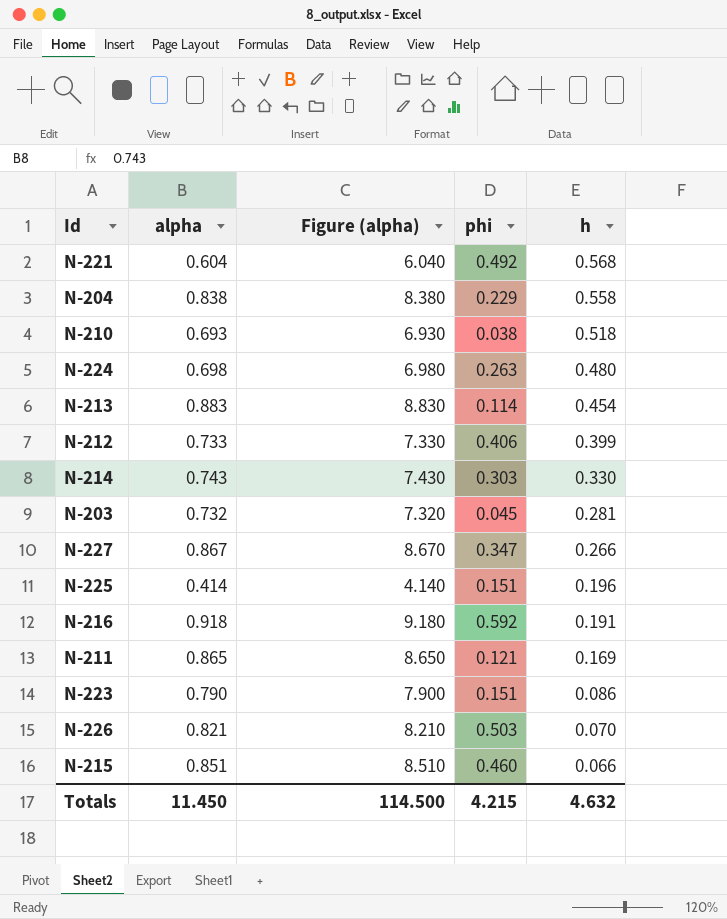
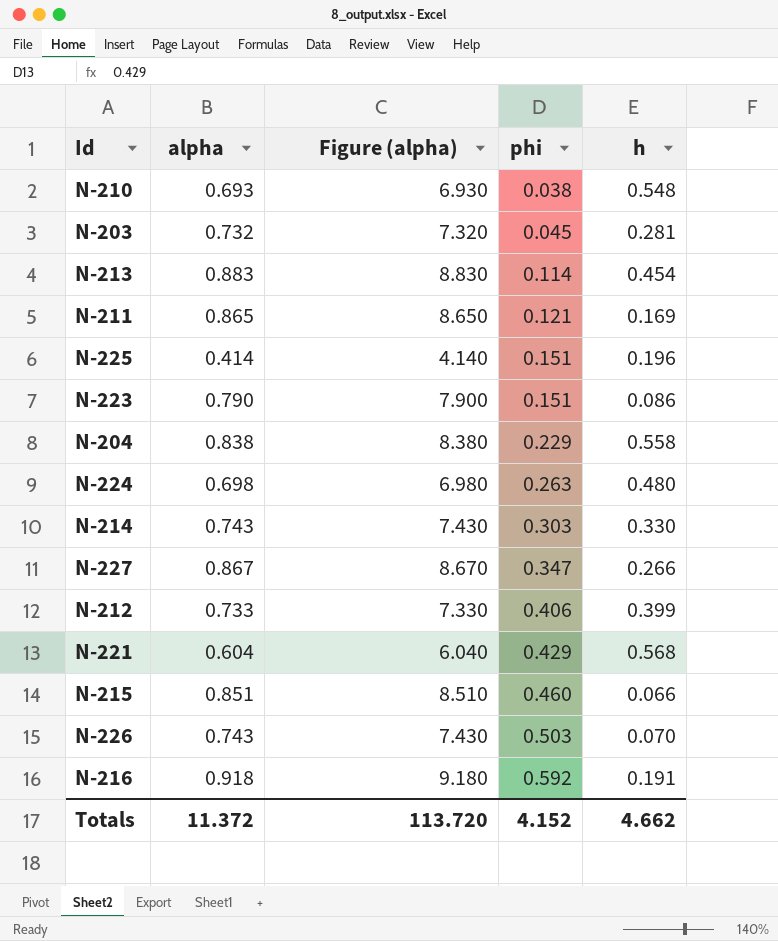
row order: h descending -> phi ascending
N-210 | h: 0.518 -> 0.548
N-221 | phi: 0.492 -> 0.429
N-226 | alpha: 0.821 -> 0.743
N-226 | Figure (alpha): 8.210 -> 7.430
Totals | alpha: 11.450 -> 11.372
Totals | Figure (alpha): 114.500 -> 113.720
Totals | phi: 4.215 -> 4.152
Totals | h: 4.632 -> 4.662

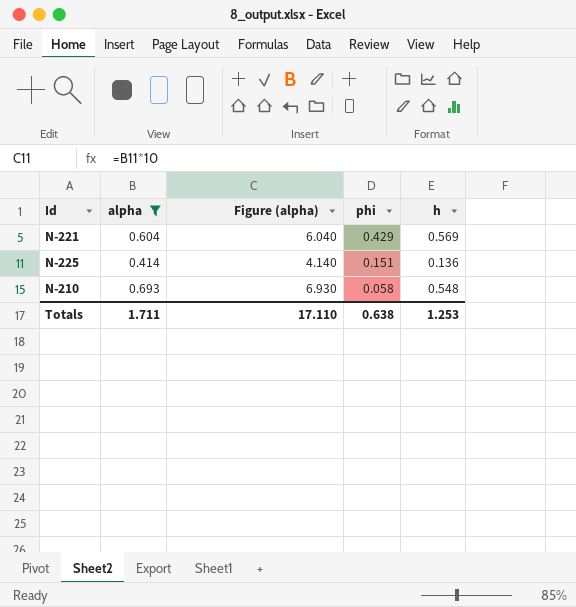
filter: none -> alpha <= 0.693
row order: phi ascending -> phi descending
N-221 | h: 0.568 -> 0.569
N-225 | h: 0.196 -> 0.136
N-210 | phi: 0.038 -> 0.058
Totals | alpha: 11.372 -> 1.711
Totals | Figure (alpha): 113.720 -> 17.110
Totals | phi: 4.152 -> 0.638
Totals | h: 4.662 -> 1.253

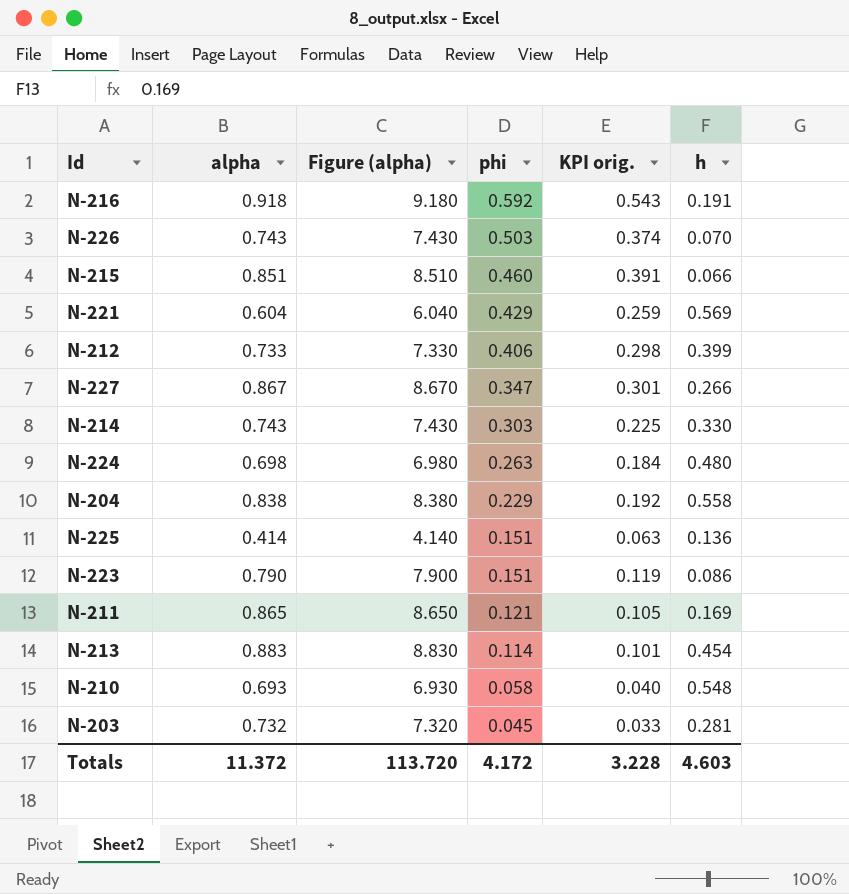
filter: alpha <= 0.693 -> none
column KPI orig. | formula: none -> [alpha] * [phi]
Totals | alpha: 1.711 -> 11.372
Totals | Figure (alpha): 17.110 -> 113.720
Totals | phi: 0.638 -> 4.172
Totals | h: 1.253 -> 4.603

